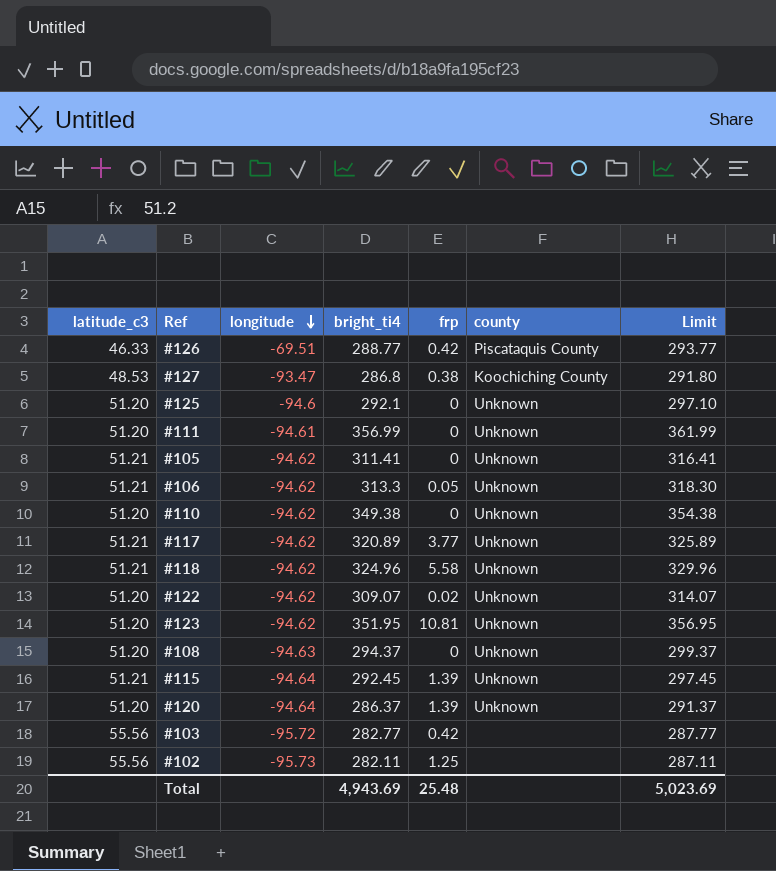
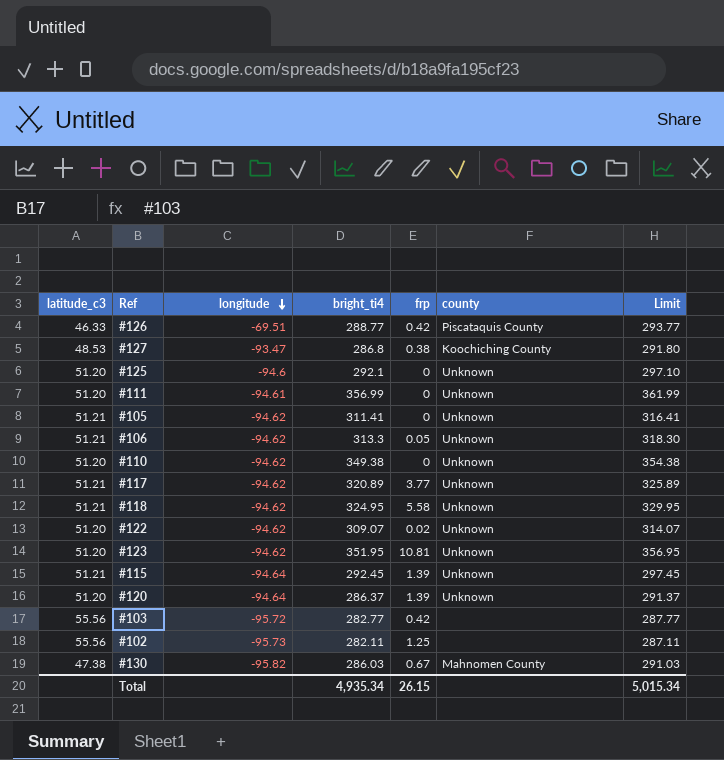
row #108: 51.20 | -94.63 | 294.37 | 0 | Unknown | 299.37 -> none
#118 | bright_ti4: 324.96 -> 324.95
#118 | Limit: 329.96 -> 329.95
row #130: none -> 47.38 | -95.82 | 286.03 | 0.67 | Mahnomen County | 291.03
Total | bright_ti4: 4,943.69 -> 4,935.34
Total | frp: 25.48 -> 26.15
Total | Limit: 5,023.69 -> 5,015.34

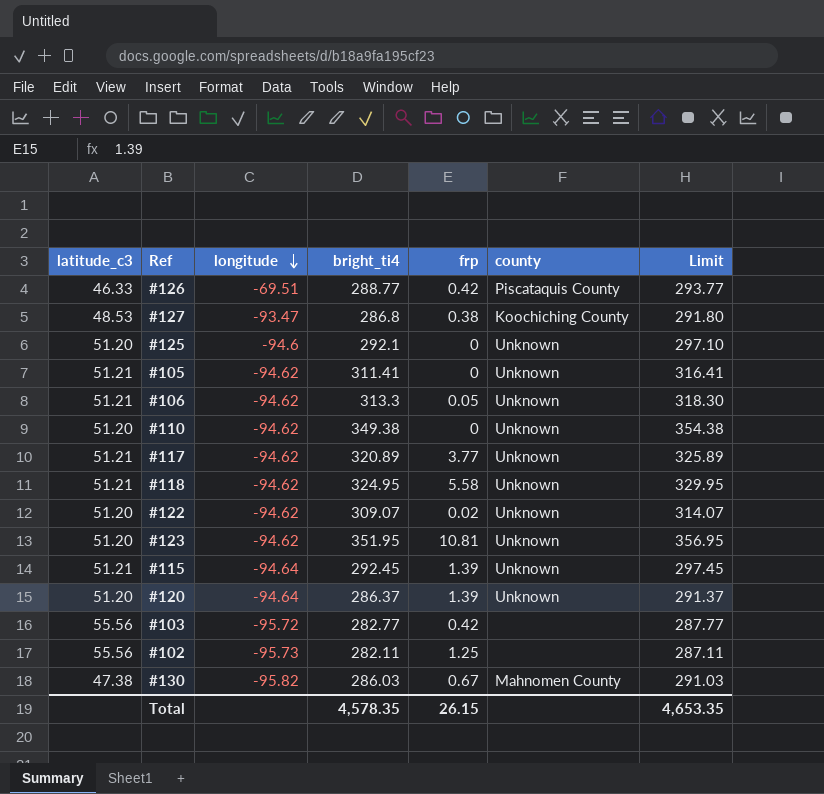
row #111: 51.20 | -94.61 | 356.99 | 0 | Unknown | 361.99 -> none
Total | bright_ti4: 4,935.34 -> 4,578.35
Total | Limit: 5,015.34 -> 4,653.35

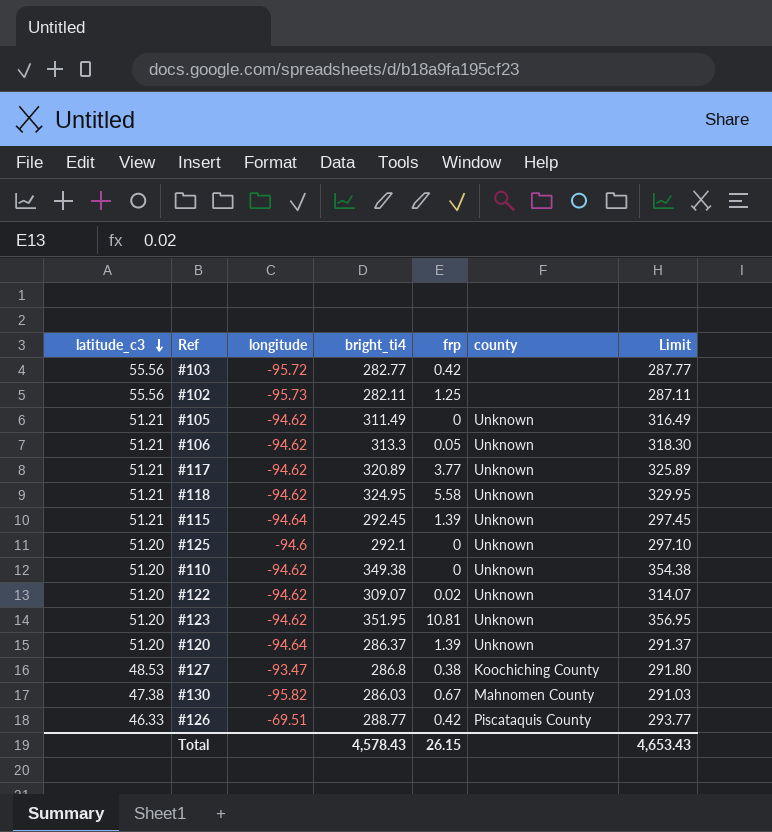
row order: longitude descending -> latitude_c3 descending
#105 | bright_ti4: 311.41 -> 311.49
#105 | Limit: 316.41 -> 316.49
Total | bright_ti4: 4,578.35 -> 4,578.43
Total | Limit: 4,653.35 -> 4,653.43

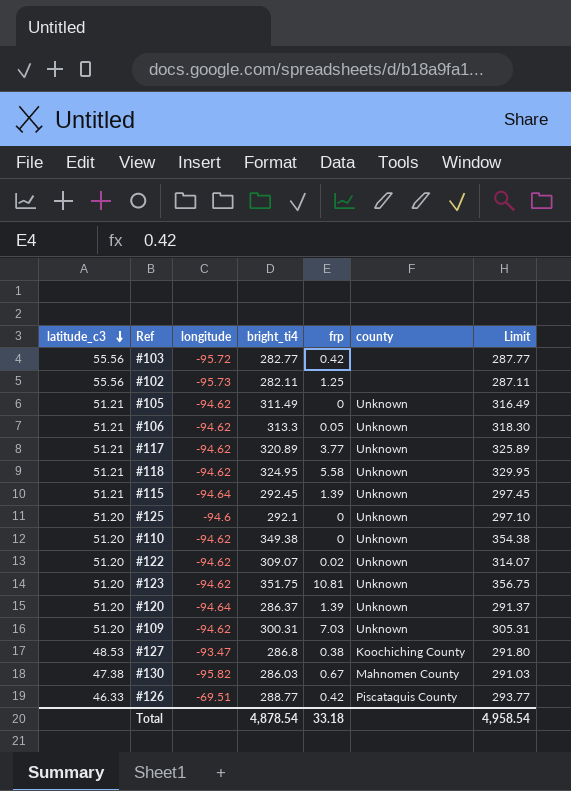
#123 | bright_ti4: 351.95 -> 351.75
#123 | Limit: 356.95 -> 356.75
row #109: none -> 51.20 | -94.62 | 300.31 | 7.03 | Unknown | 305.31
Total | bright_ti4: 4,578.43 -> 4,878.54
Total | frp: 26.15 -> 33.18
Total | Limit: 4,653.43 -> 4,958.54

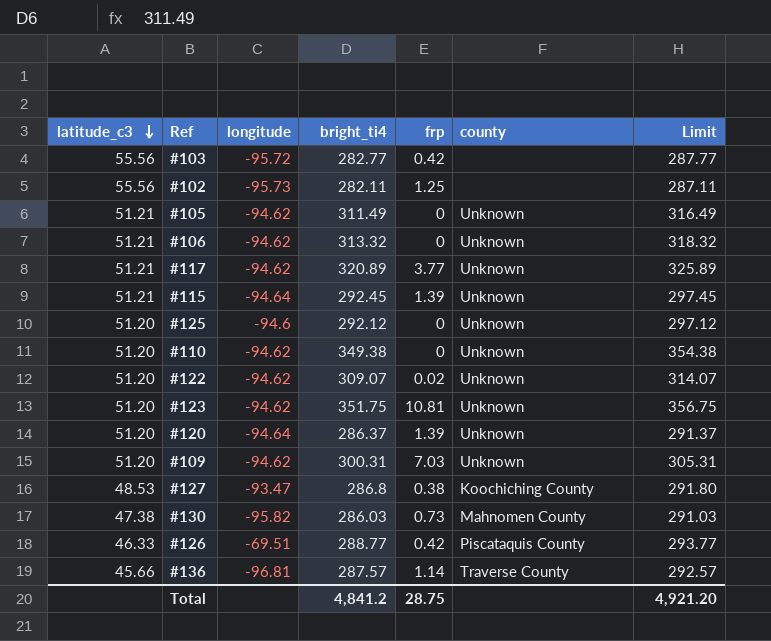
row #118: 51.21 | -94.62 | 324.95 | 5.58 | Unknown | 329.95 -> none
#106 | bright_ti4: 313.3 -> 313.32
#106 | frp: 0.05 -> 0
#106 | Limit: 318.30 -> 318.32
#125 | bright_ti4: 292.1 -> 292.12
#125 | Limit: 297.10 -> 297.12
#130 | frp: 0.67 -> 0.73
row #136: none -> 45.66 | -96.81 | 287.57 | 1.14 | Traverse County | 292.57
Total | bright_ti4: 4,878.54 -> 4,841.2
Total | frp: 33.18 -> 28.75
Total | Limit: 4,958.54 -> 4,921.20

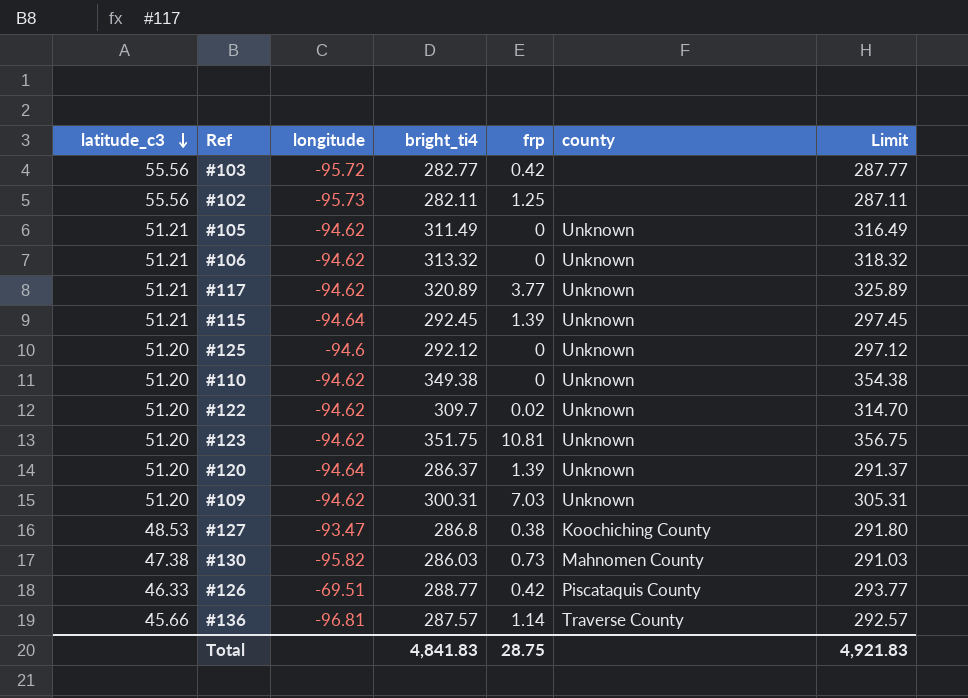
#122 | bright_ti4: 309.07 -> 309.7
#122 | Limit: 314.07 -> 314.70
Total | bright_ti4: 4,841.2 -> 4,841.83
Total | Limit: 4,921.20 -> 4,921.83

